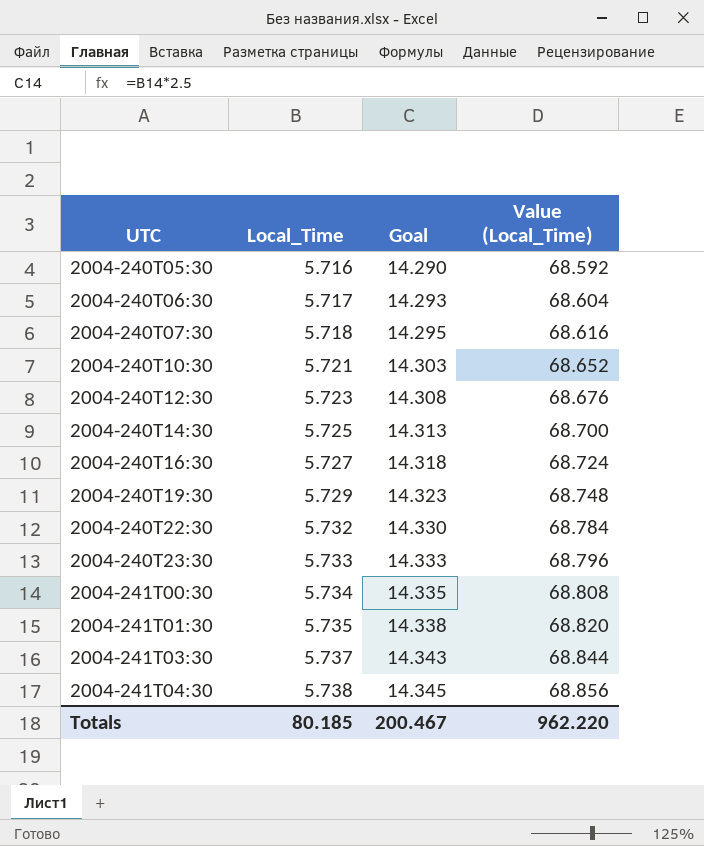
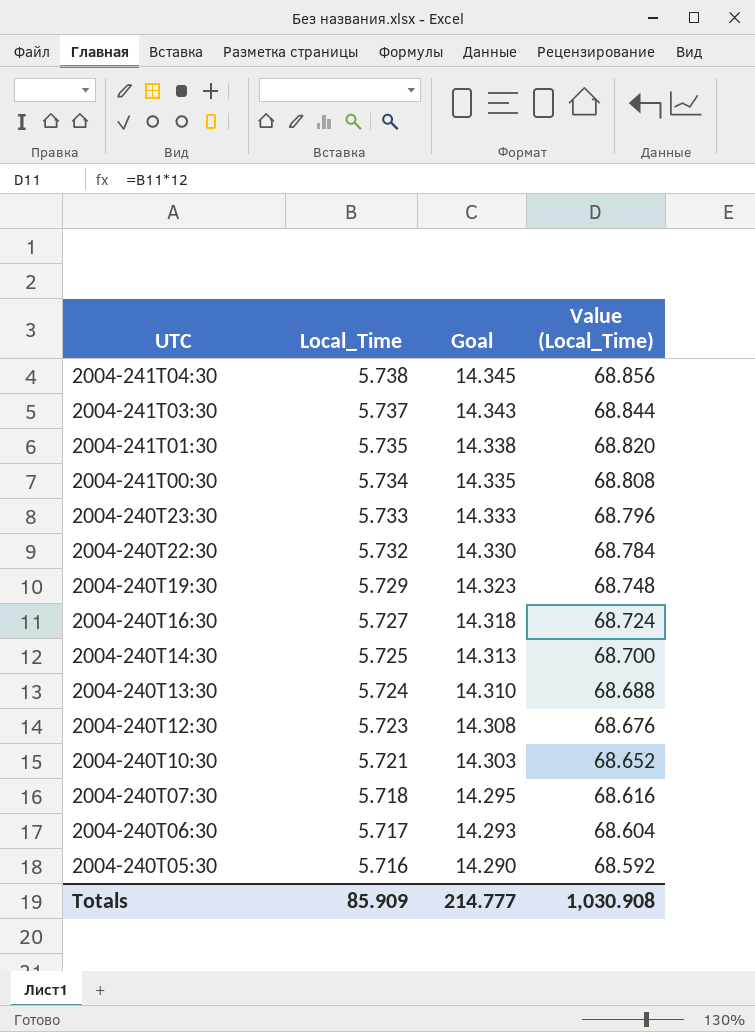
row order: UTC ascending -> UTC descending
row 2004-240T13:30: none -> 5.724 | 14.310 | 68.688
Totals | Local_Time: 80.185 -> 85.909
Totals | Goal: 200.467 -> 214.777
Totals | Value (Local_Time): 962.220 -> 1,030.908

